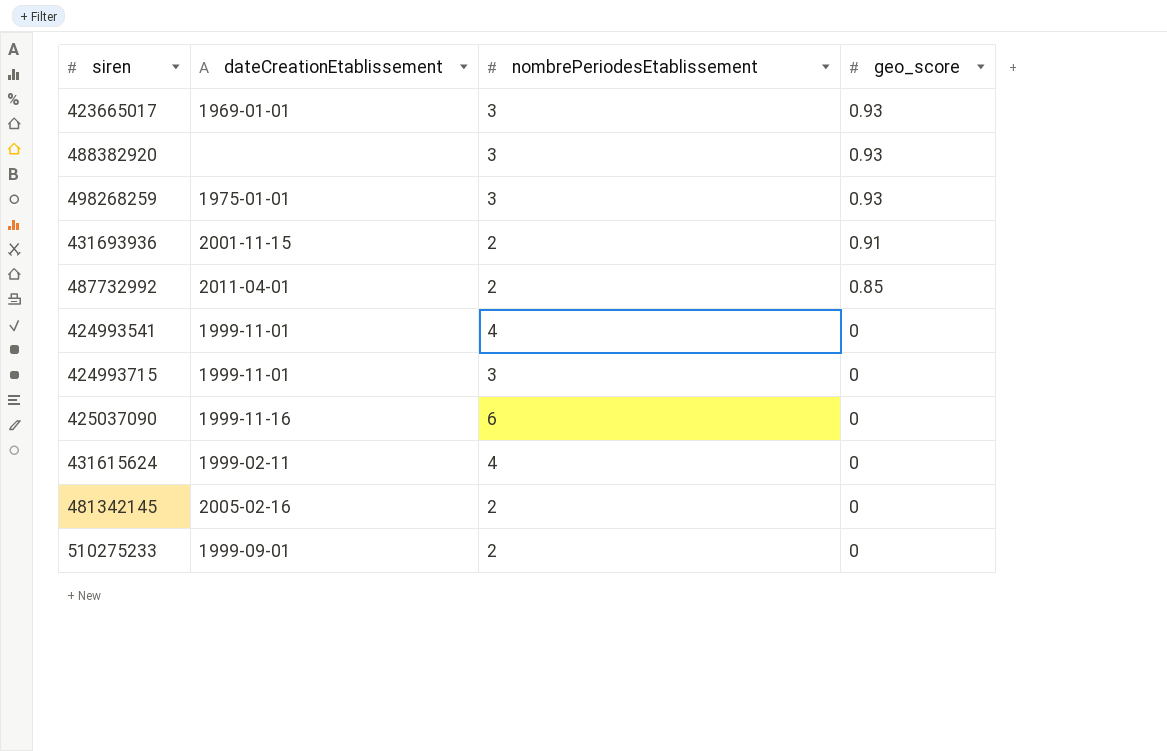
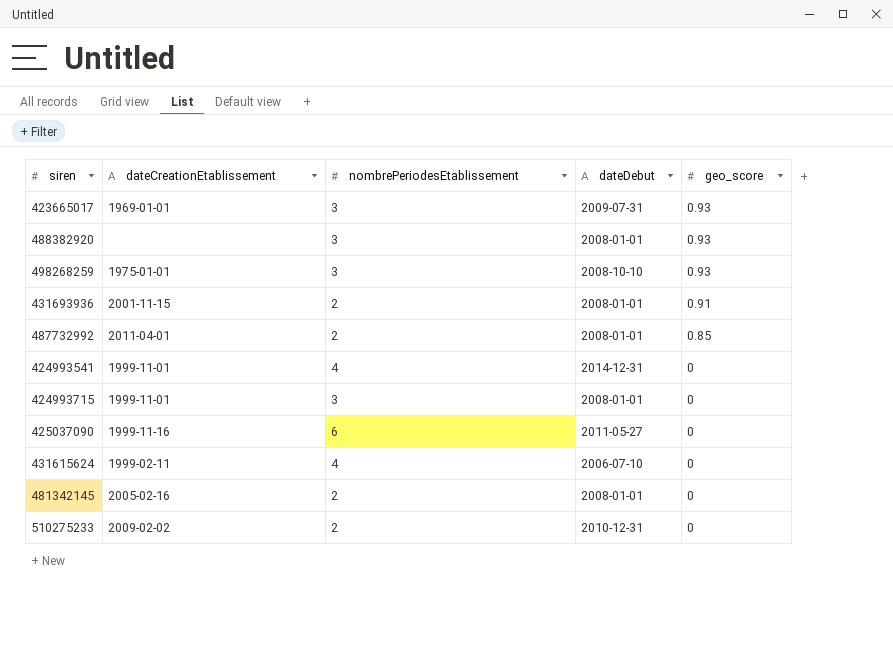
column dateDebut | position: none -> 4
510275233 | dateCreationEtablissement: 1999-09-01 -> 2009-02-02

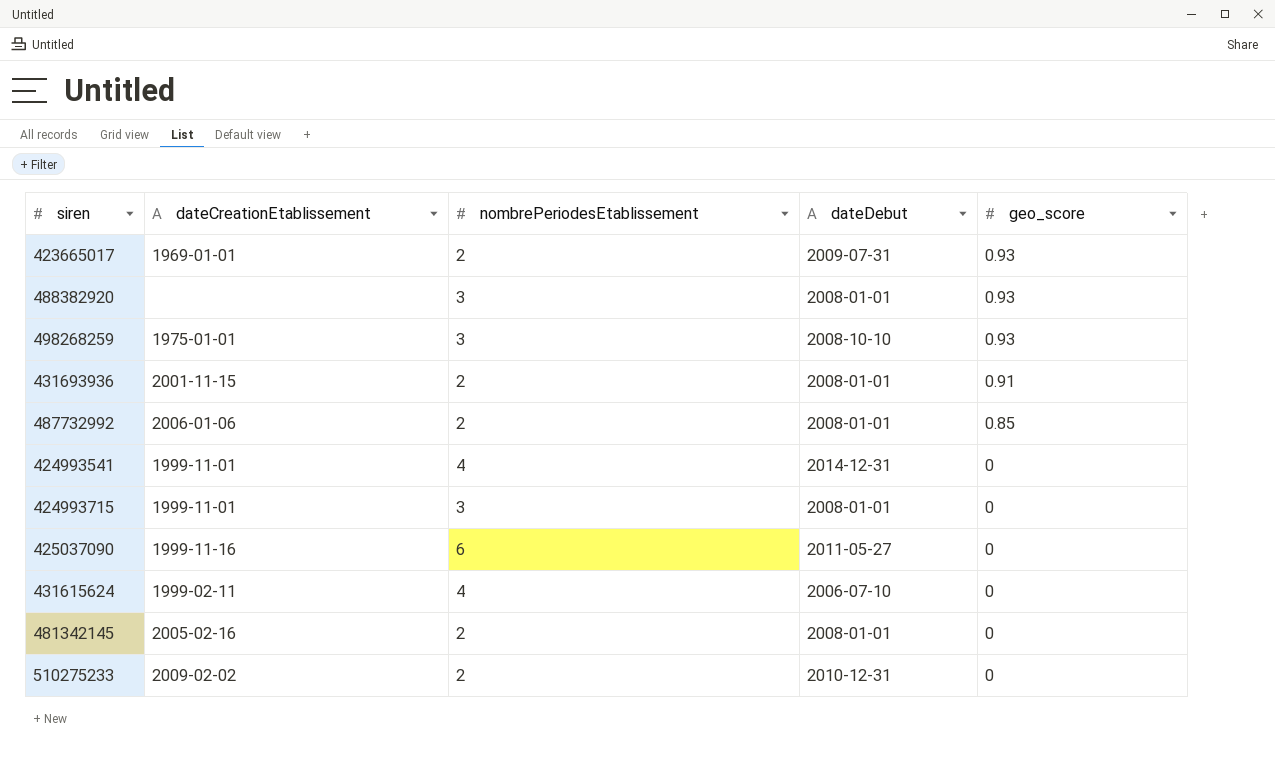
423665017 | nombrePeriodesEtablissement: 3 -> 2
487732992 | dateCreationEtablissement: 2011-04-01 -> 2006-01-06

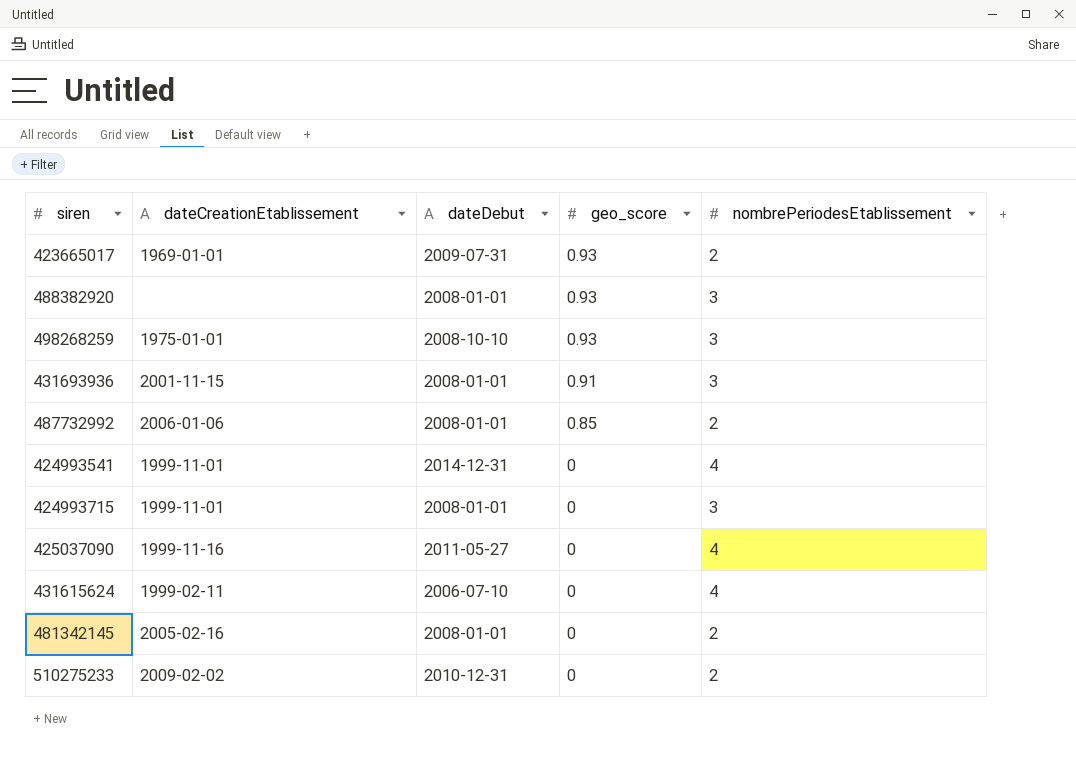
column nombrePeriodesEtablissement | position: 3 -> 5
431693936 | nombrePeriodesEtablissement: 2 -> 3
425037090 | nombrePeriodesEtablissement: 6 -> 4

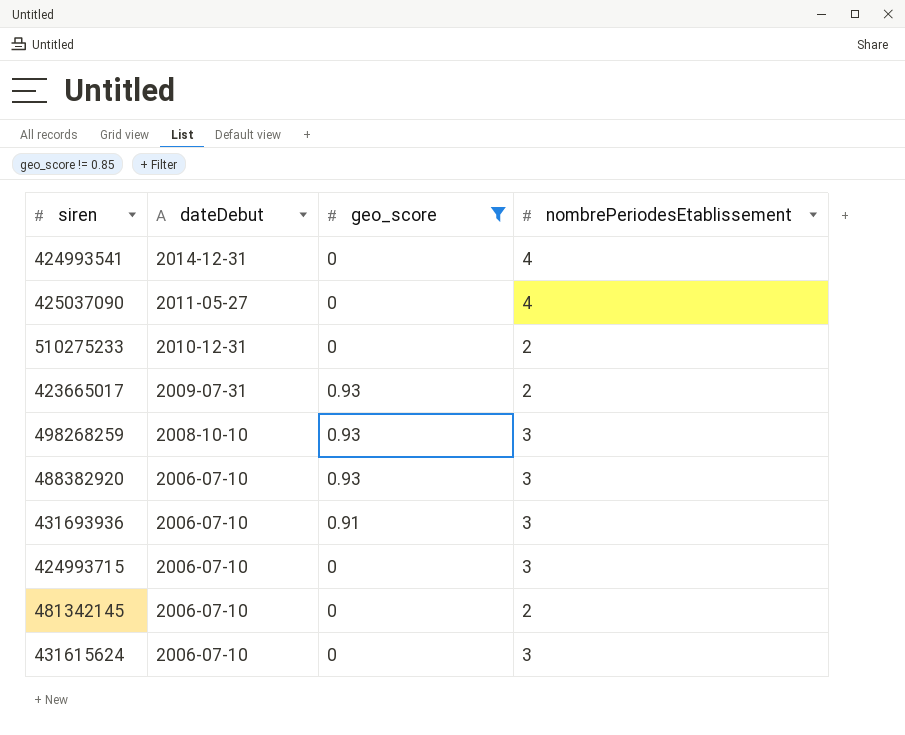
filter: none -> geo_score != 0.85
row order: geo_score descending -> dateDebut descending
column dateCreationEtablissement | position: 2 -> none
488382920 | dateDebut: 2008-01-01 -> 2006-07-10
431693936 | dateDebut: 2008-01-01 -> 2006-07-10
424993715 | dateDebut: 2008-01-01 -> 2006-07-10
481342145 | dateDebut: 2008-01-01 -> 2006-07-10
431615624 | nombrePeriodesEtablissement: 4 -> 3

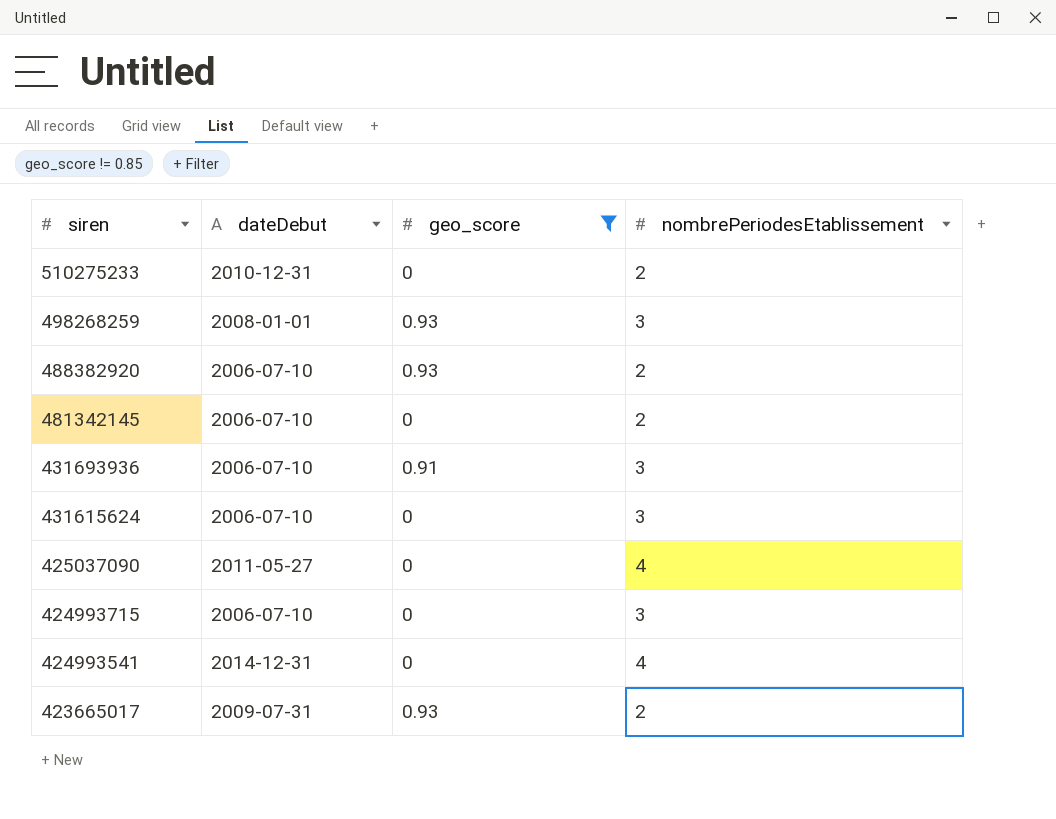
row order: dateDebut descending -> siren descending
498268259 | dateDebut: 2008-10-10 -> 2008-01-01
488382920 | nombrePeriodesEtablissement: 3 -> 2

